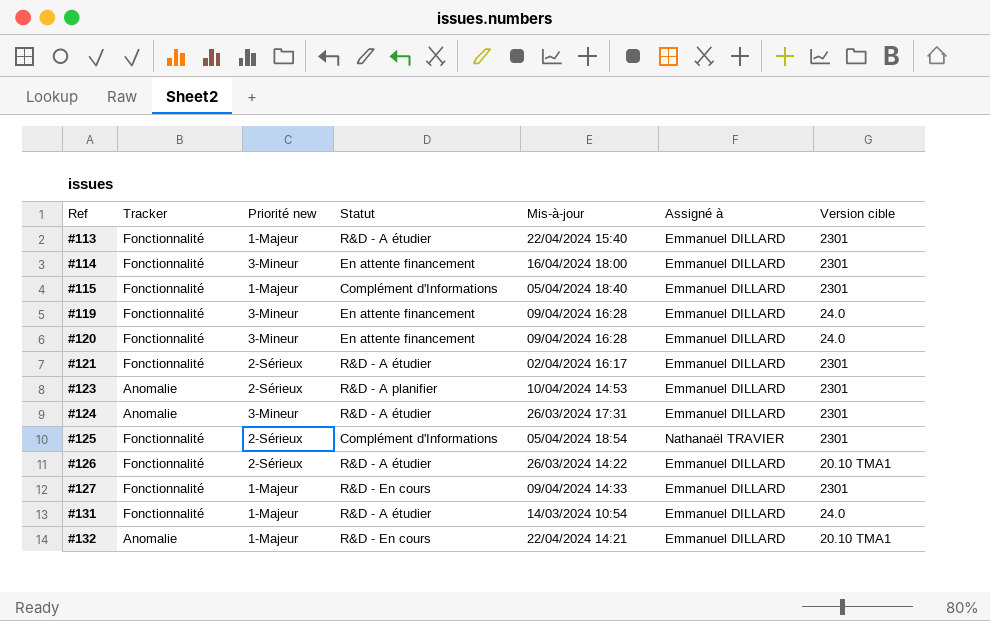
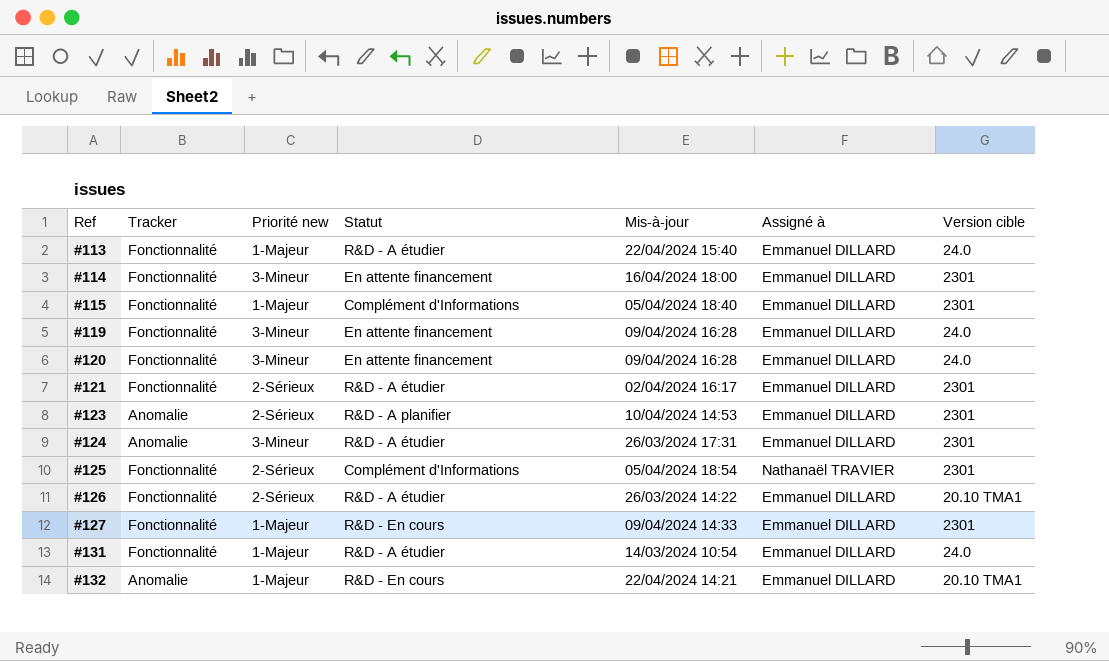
#113 | Version cible: 2301 -> 24.0

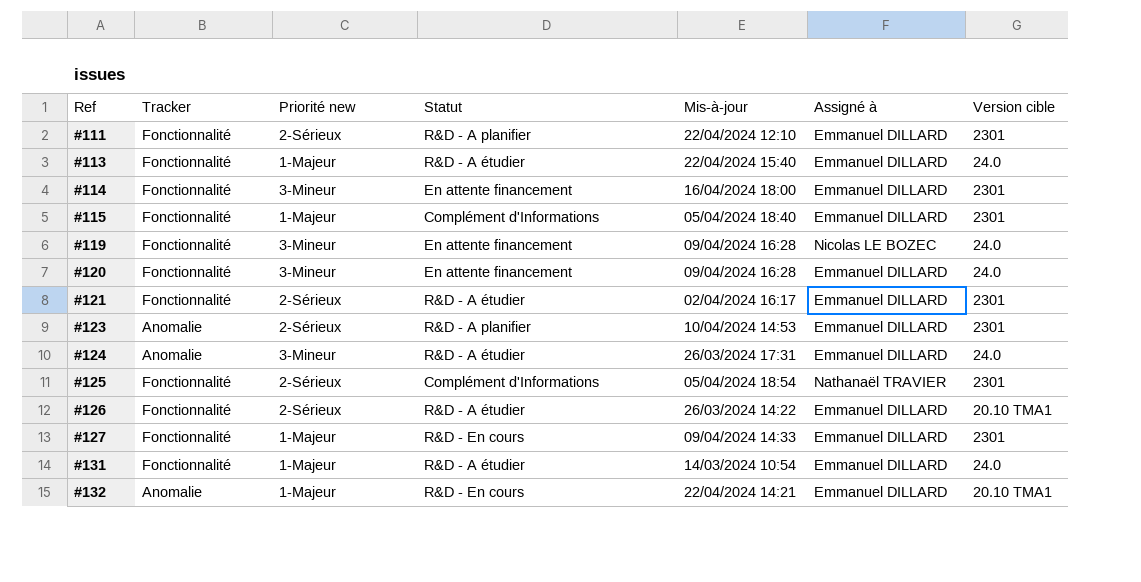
row #111: none -> Fonctionnalité | 2-Sérieux | R&D - A planifier | 22/04/2024 12:10 | Emmanuel DILLARD | 2301
#119 | Assigné à: Emmanuel DILLARD -> Nicolas LE BOZEC
#124 | Version cible: 2301 -> 24.0

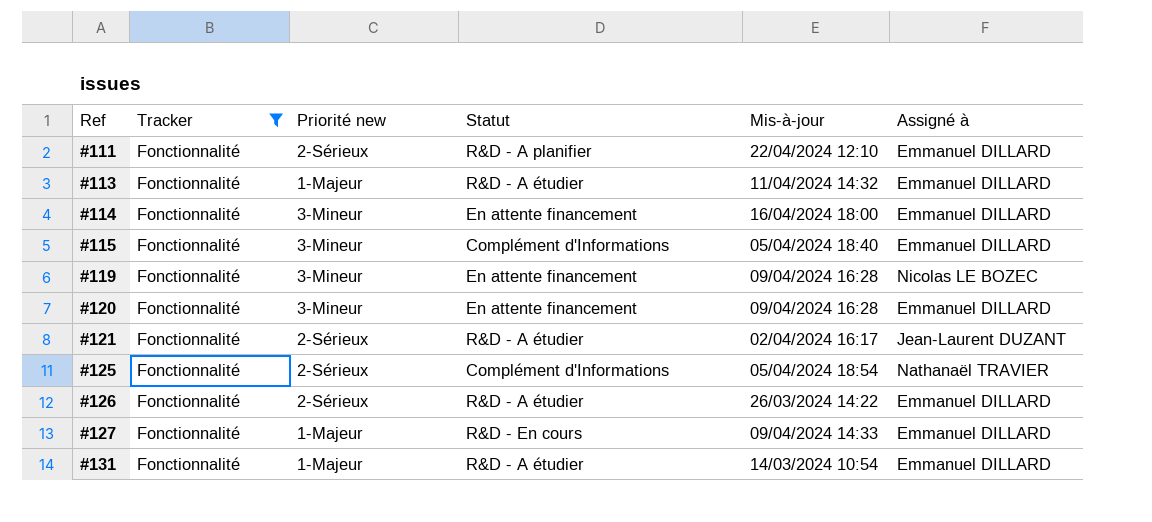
filter: none -> Tracker = Fonctionnalité
column Version cible | position: 7 -> none
#113 | Mis-à-jour: 22/04/2024 15:40 -> 11/04/2024 14:32
#115 | Priorité new: 1-Majeur -> 3-Mineur
#121 | Assigné à: Emmanuel DILLARD -> Jean-Laurent DUZANT

